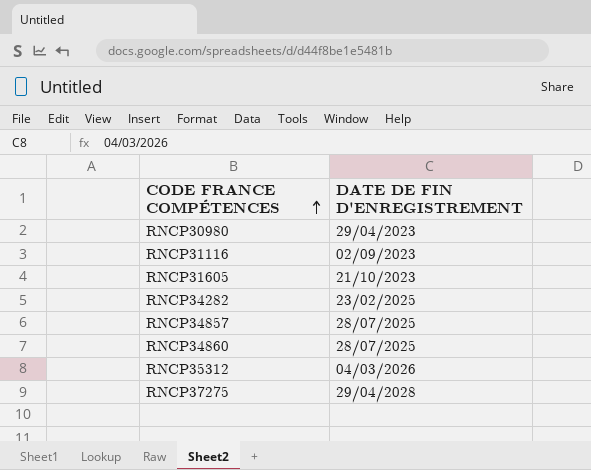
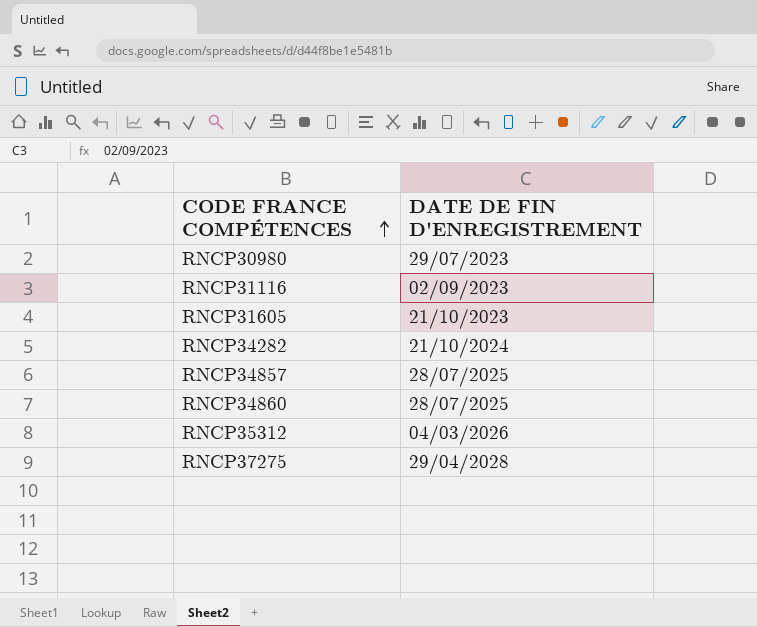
RNCP30980 | DATE DE FIN D'ENREGISTREMENT: 29/04/2023 -> 29/07/2023
RNCP34282 | DATE DE FIN D'ENREGISTREMENT: 23/02/2025 -> 21/10/2024

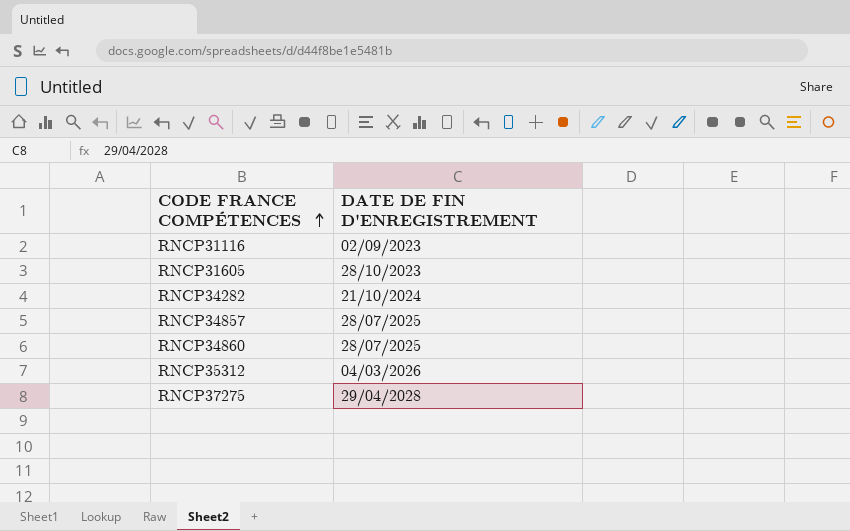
row RNCP30980: 29/07/2023 -> none
RNCP31605 | DATE DE FIN D'ENREGISTREMENT: 21/10/2023 -> 28/10/2023

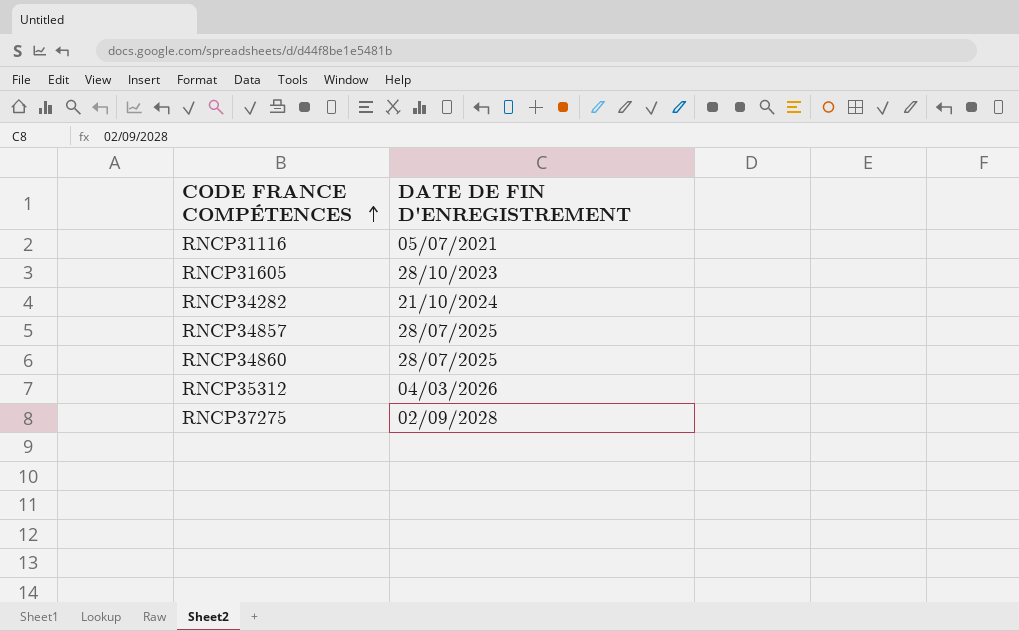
RNCP31116 | DATE DE FIN D'ENREGISTREMENT: 02/09/2023 -> 05/07/2021
RNCP37275 | DATE DE FIN D'ENREGISTREMENT: 29/04/2028 -> 02/09/2028

